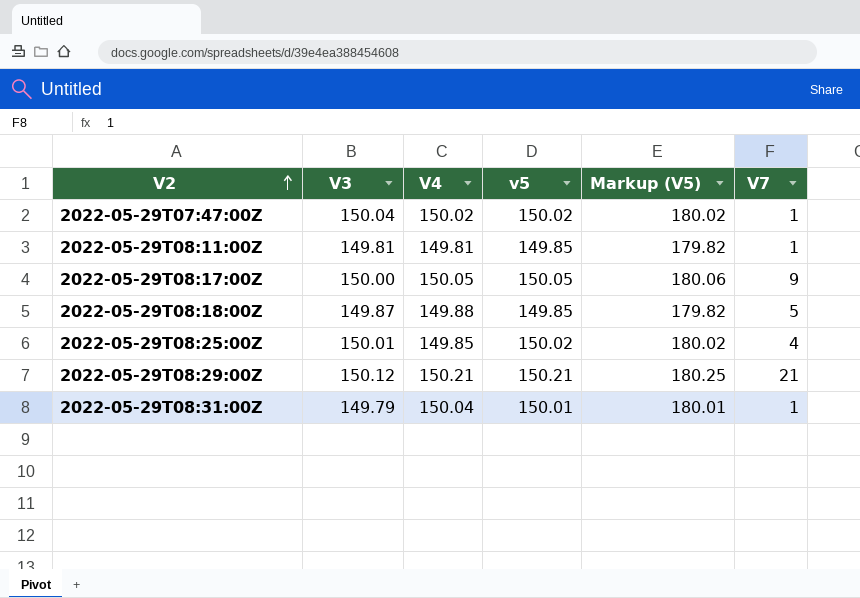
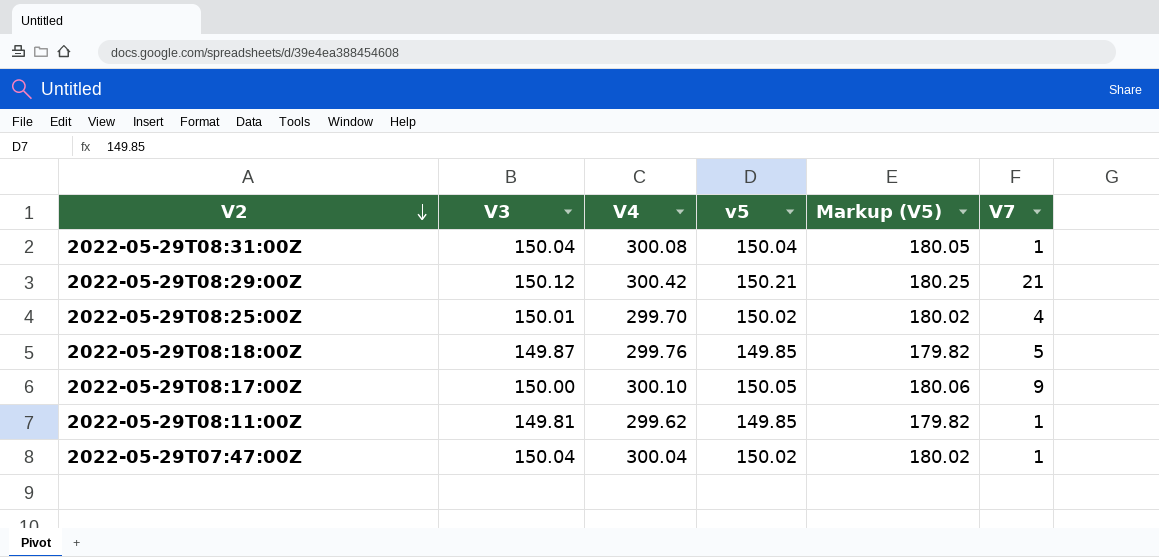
row order: V2 ascending -> V2 descending
2022-05-29T08:31:00Z | V3: 149.79 -> 150.04
2022-05-29T08:31:00Z | V4: 150.04 -> 300.08
2022-05-29T08:31:00Z | v5: 150.01 -> 150.04
2022-05-29T08:31:00Z | Markup (V5): 180.01 -> 180.05
2022-05-29T08:29:00Z | V4: 150.21 -> 300.42
2022-05-29T08:25:00Z | V4: 149.85 -> 299.70
2022-05-29T08:18:00Z | V4: 149.88 -> 299.76
2022-05-29T08:17:00Z | V4: 150.05 -> 300.10
2022-05-29T08:11:00Z | V4: 149.81 -> 299.62
2022-05-29T07:47:00Z | V4: 150.02 -> 300.04

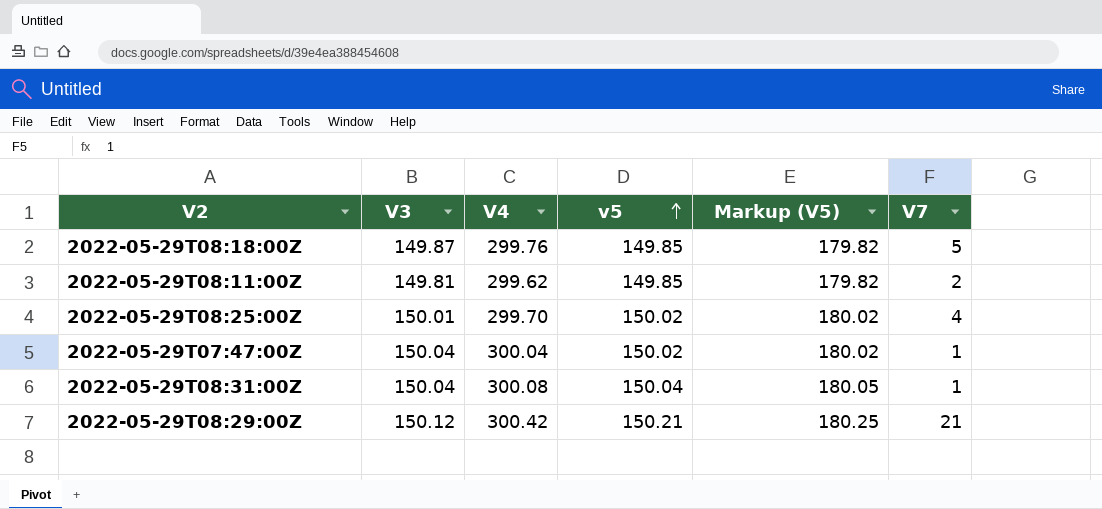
row order: V2 descending -> v5 ascending
row 2022-05-29T08:17:00Z: 150.00 | 300.10 | 150.05 | 180.06 | 9 -> none
2022-05-29T08:11:00Z | V7: 1 -> 2

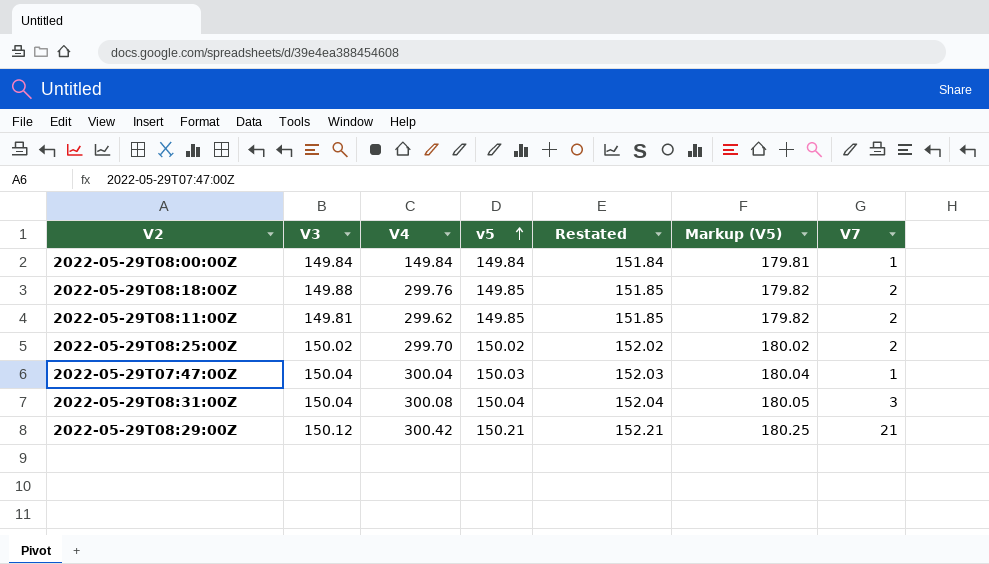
column Restated | formula: none -> [v5] + 2
row 2022-05-29T08:00:00Z: none -> 149.84 | 149.84 | 149.84 | 151.84 | 179.81 | 1
2022-05-29T08:18:00Z | V3: 149.87 -> 149.88
2022-05-29T08:18:00Z | V7: 5 -> 2
2022-05-29T08:25:00Z | V3: 150.01 -> 150.02
2022-05-29T08:25:00Z | V7: 4 -> 2
2022-05-29T07:47:00Z | v5: 150.02 -> 150.03
2022-05-29T07:47:00Z | Markup (V5): 180.02 -> 180.04
2022-05-29T08:31:00Z | V7: 1 -> 3

